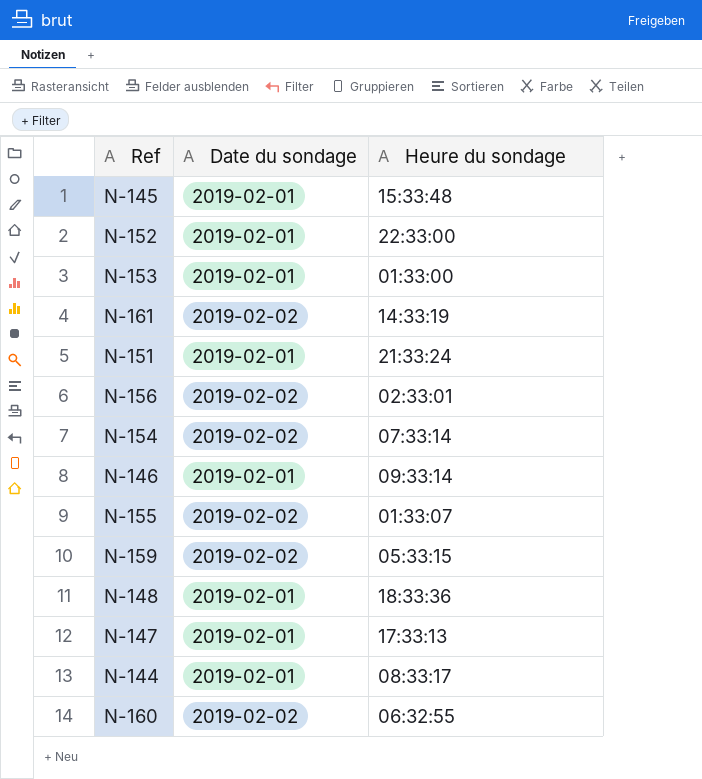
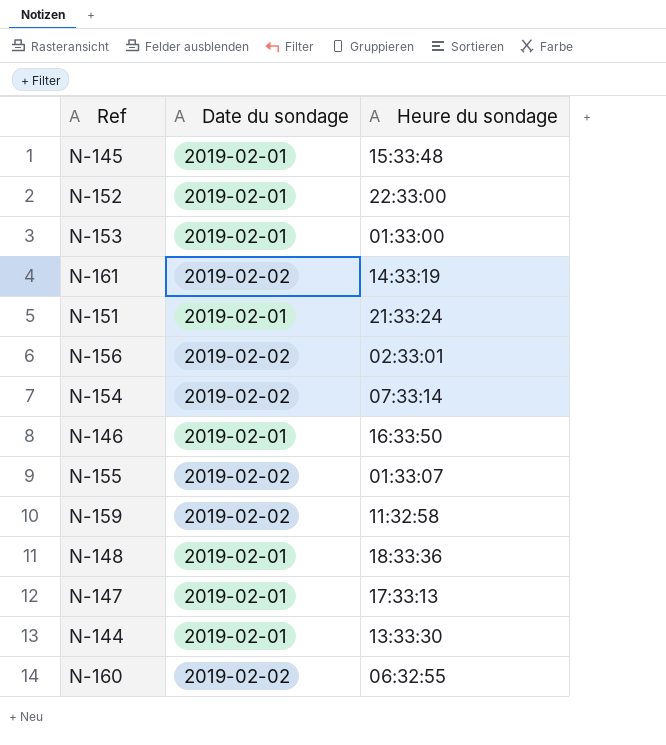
N-146 | Heure du sondage: 09:33:14 -> 16:33:50
N-159 | Heure du sondage: 05:33:15 -> 11:32:58
N-144 | Heure du sondage: 08:33:17 -> 13:33:30

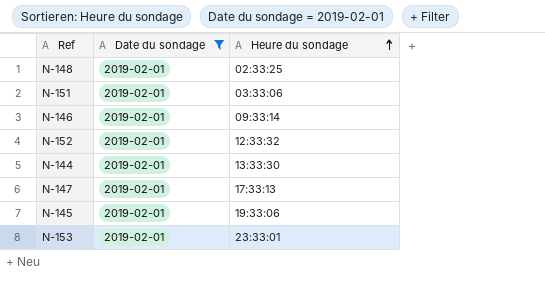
filter: none -> Date du sondage = 2019-02-01
row order: none -> Heure du sondage ascending
N-148 | Heure du sondage: 18:33:36 -> 02:33:25
N-151 | Heure du sondage: 21:33:24 -> 03:33:06
N-146 | Heure du sondage: 16:33:50 -> 09:33:14
N-152 | Heure du sondage: 22:33:00 -> 12:33:32
N-145 | Heure du sondage: 15:33:48 -> 19:33:06
N-153 | Heure du sondage: 01:33:00 -> 23:33:01

